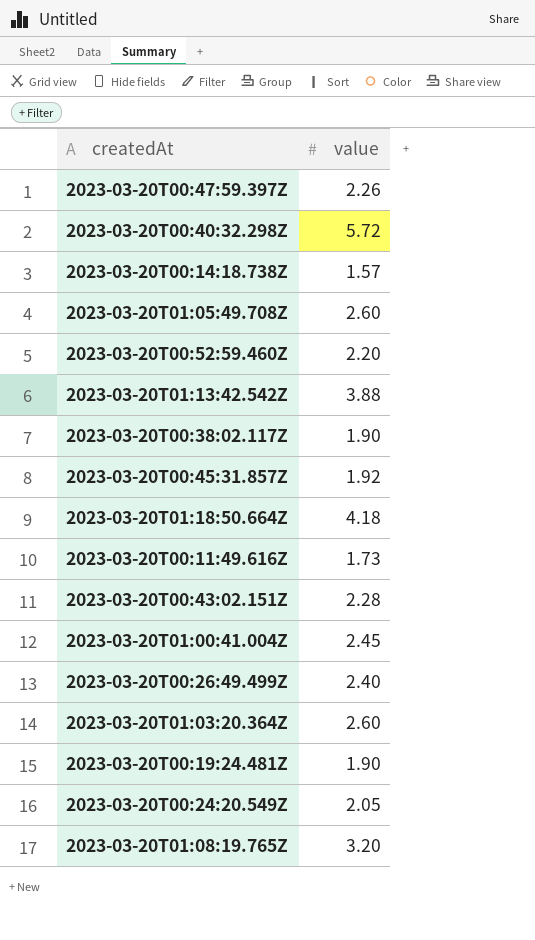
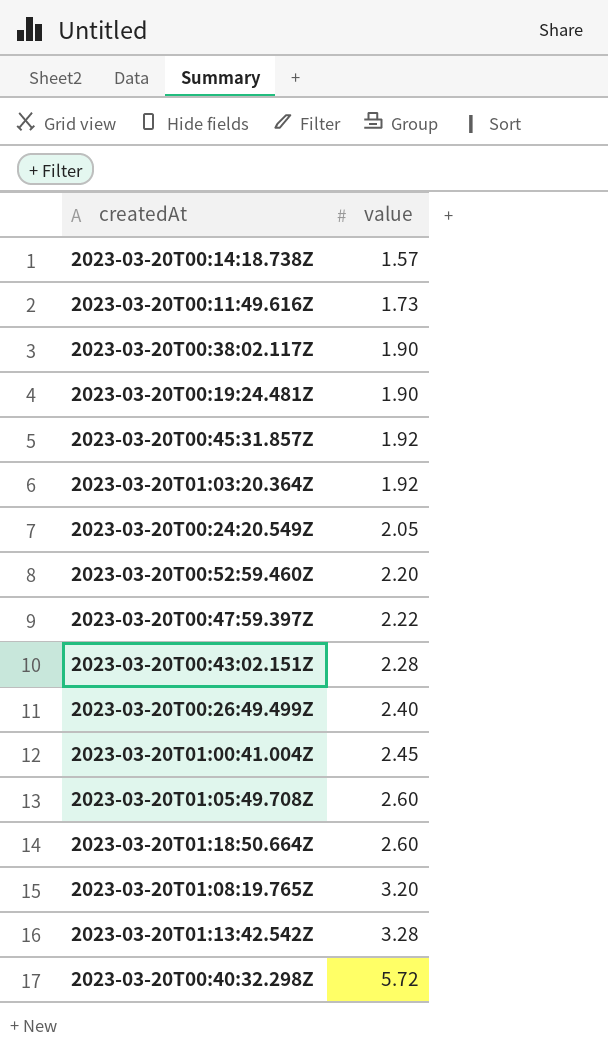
row order: none -> value ascending
2023-03-20T01:03:20.364Z | value: 2.60 -> 1.92
2023-03-20T00:47:59.397Z | value: 2.26 -> 2.22
2023-03-20T01:18:50.664Z | value: 4.18 -> 2.60
2023-03-20T01:13:42.542Z | value: 3.88 -> 3.28

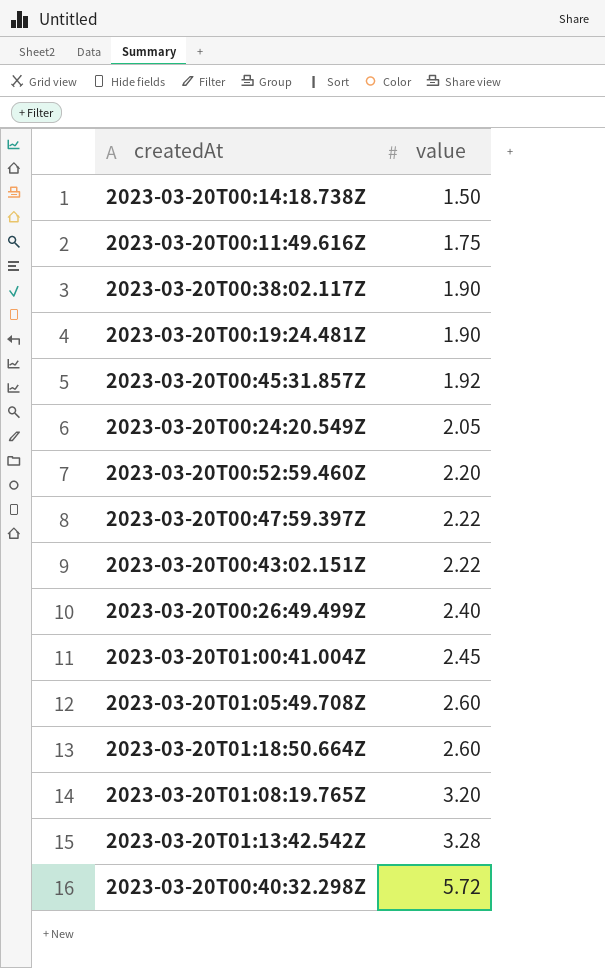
row 2023-03-20T01:03:20.364Z: 1.92 -> none
2023-03-20T00:14:18.738Z | value: 1.57 -> 1.50
2023-03-20T00:11:49.616Z | value: 1.73 -> 1.75
2023-03-20T00:43:02.151Z | value: 2.28 -> 2.22

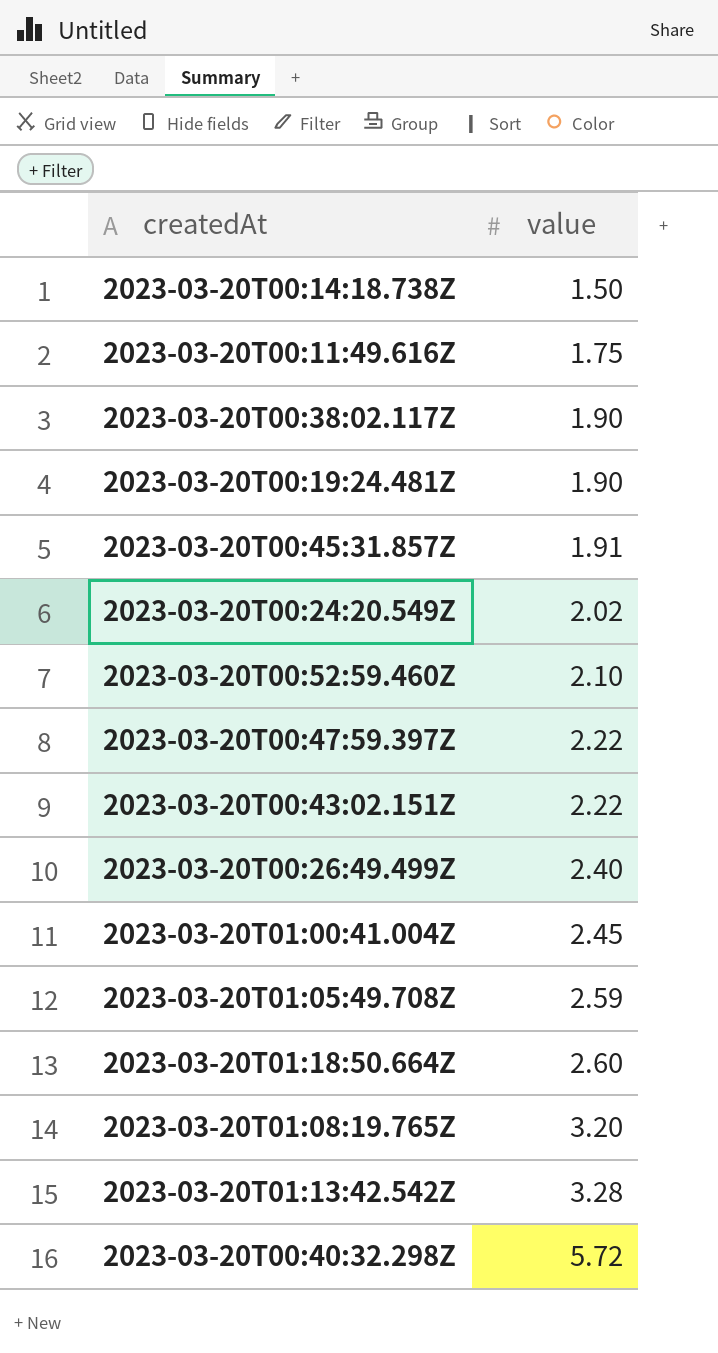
2023-03-20T00:45:31.857Z | value: 1.92 -> 1.91
2023-03-20T00:24:20.549Z | value: 2.05 -> 2.02
2023-03-20T00:52:59.460Z | value: 2.20 -> 2.10
2023-03-20T01:05:49.708Z | value: 2.60 -> 2.59

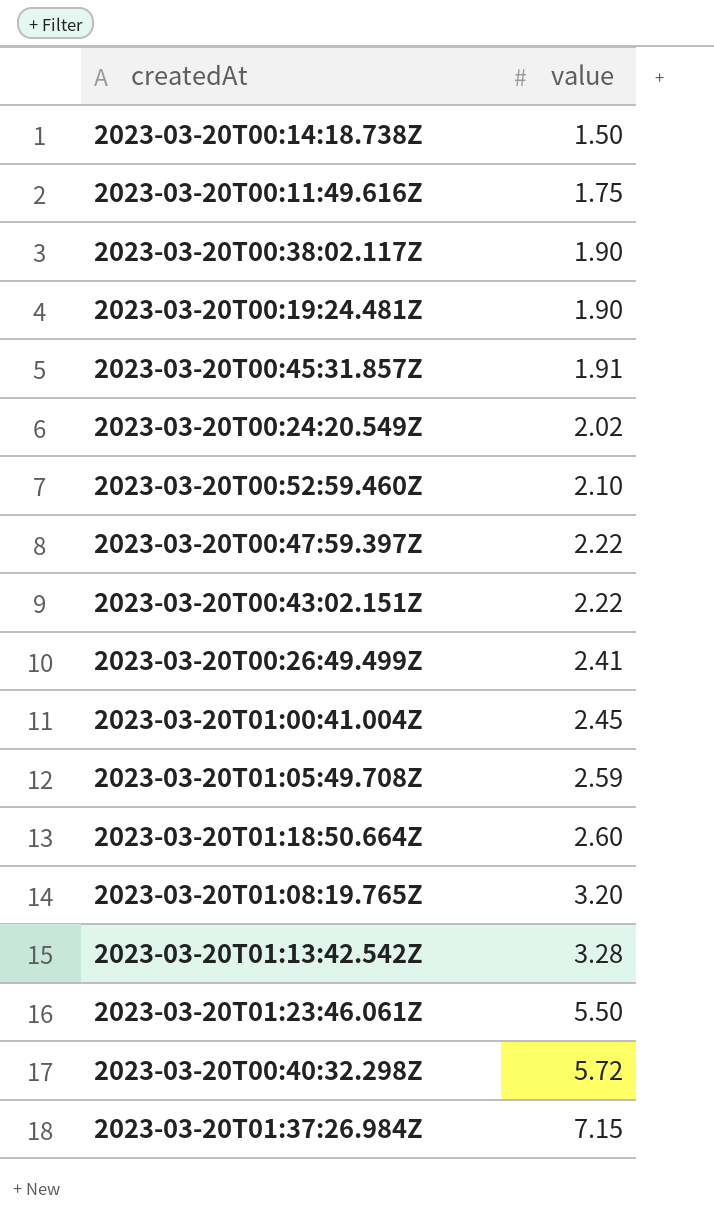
2023-03-20T00:26:49.499Z | value: 2.40 -> 2.41
row 2023-03-20T01:23:46.061Z: none -> 5.50
row 2023-03-20T01:37:26.984Z: none -> 7.15

